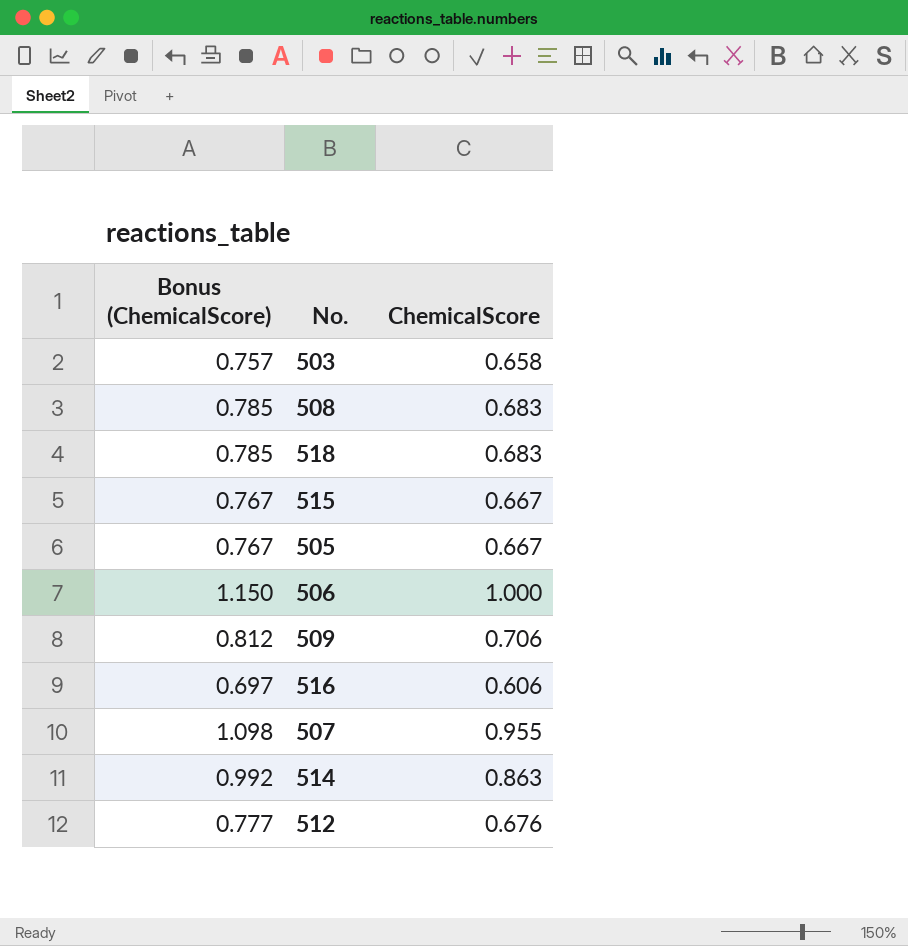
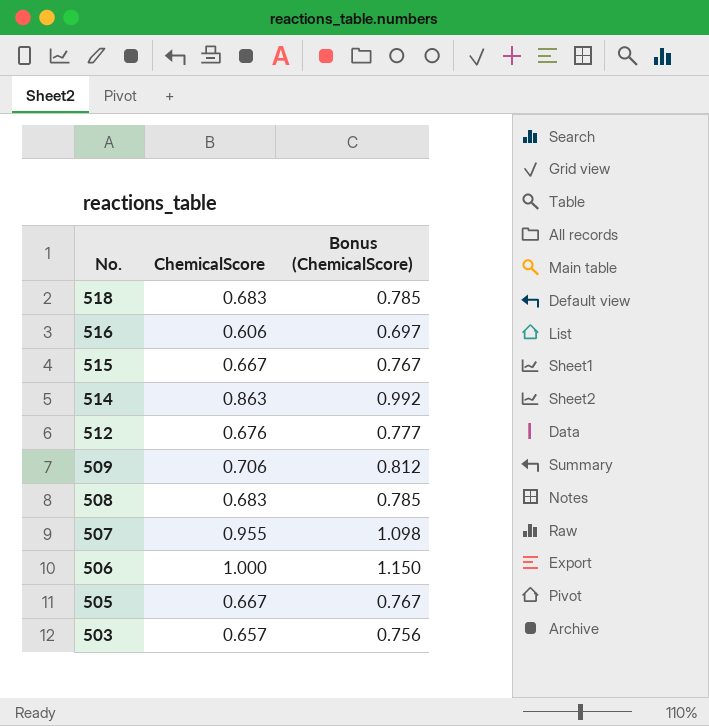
row order: none -> No. descending
column Bonus (ChemicalScore) | position: 1 -> 3
503 | ChemicalScore: 0.658 -> 0.657
503 | Bonus (ChemicalScore): 0.757 -> 0.756

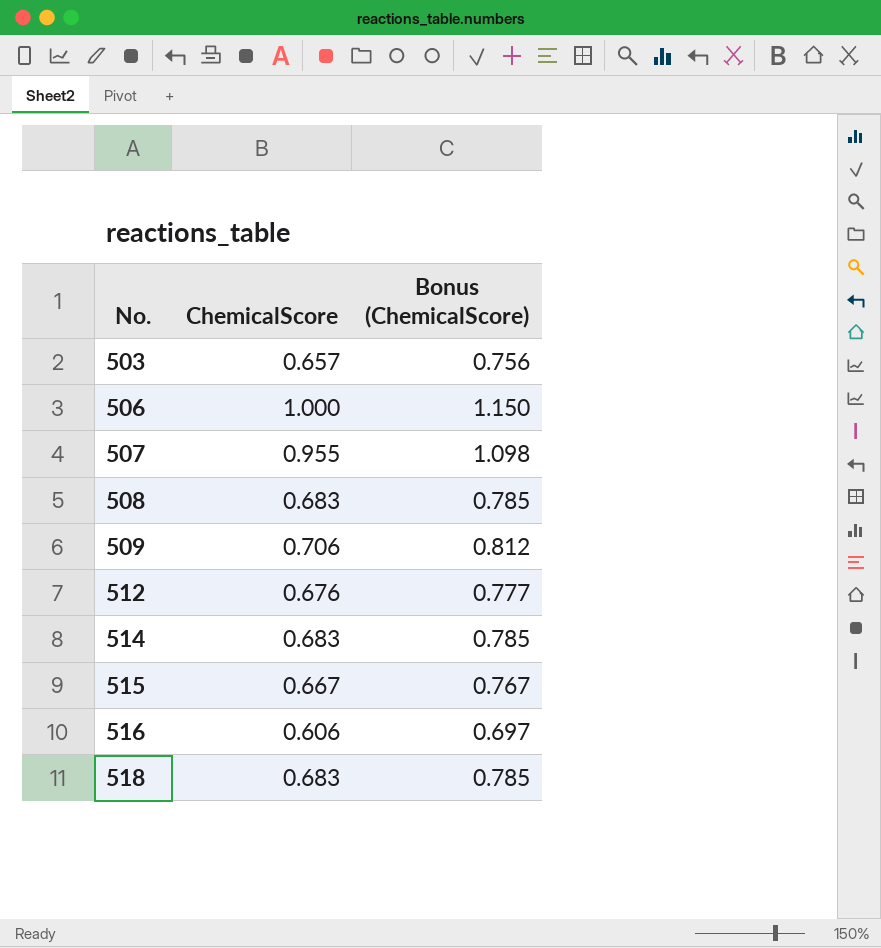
row order: No. descending -> No. ascending
row 505: 0.667 | 0.767 -> none
514 | ChemicalScore: 0.863 -> 0.683
514 | Bonus (ChemicalScore): 0.992 -> 0.785

